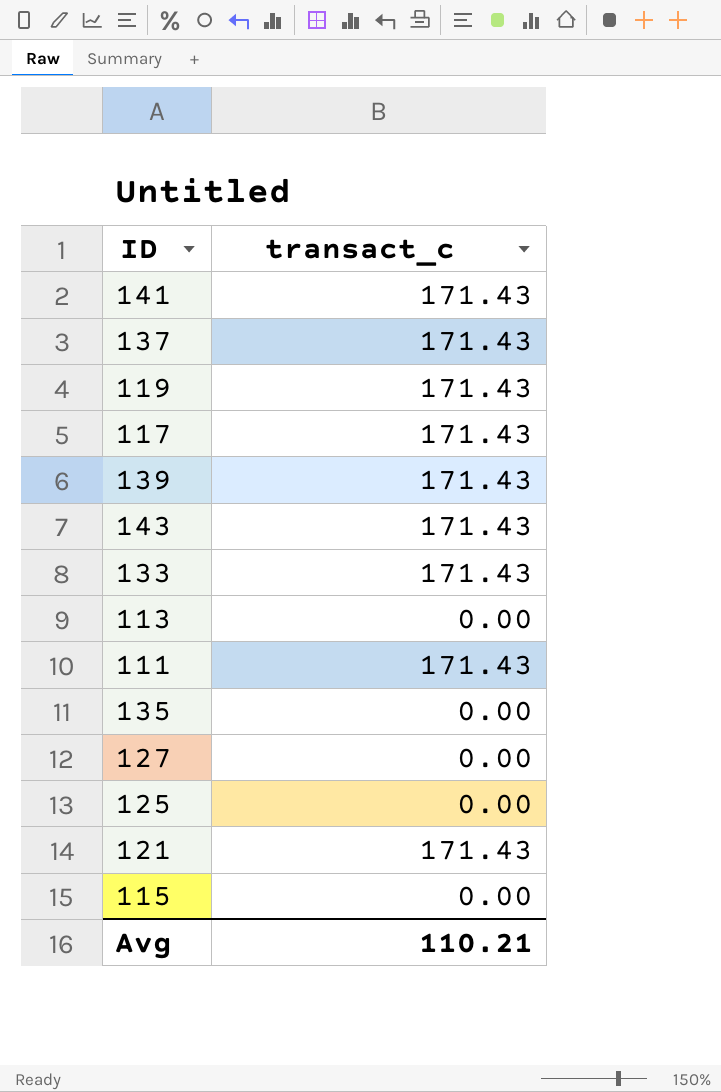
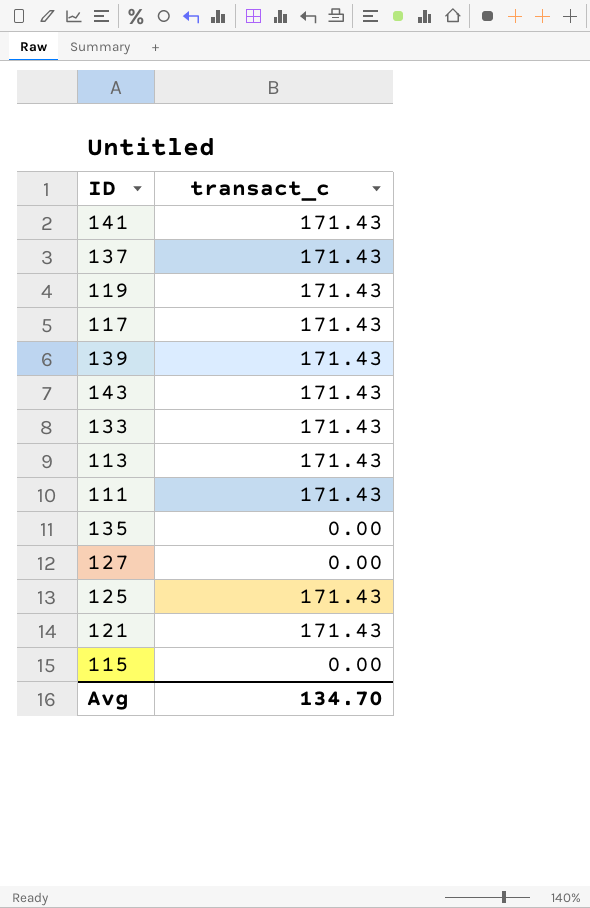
113 | transact_c: 0.00 -> 171.43
125 | transact_c: 0.00 -> 171.43
Avg | transact_c: 110.21 -> 134.70

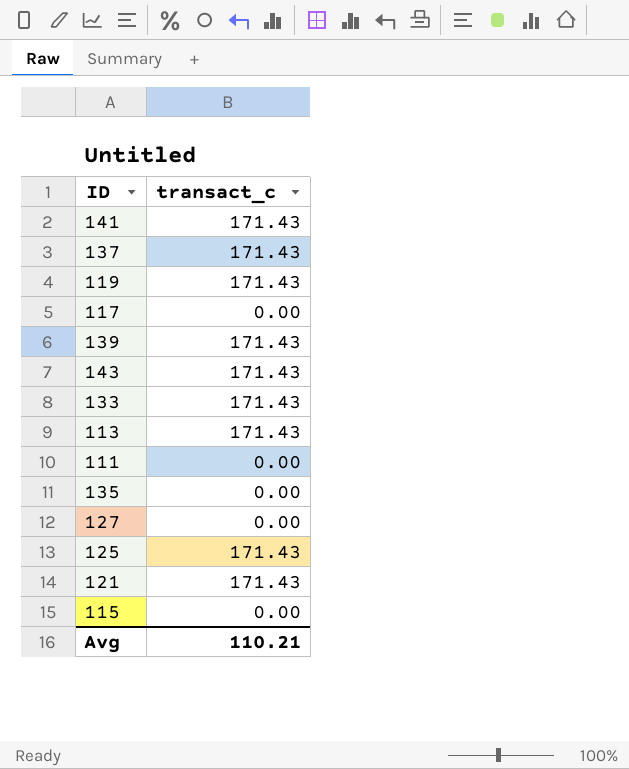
117 | transact_c: 171.43 -> 0.00
111 | transact_c: 171.43 -> 0.00
Avg | transact_c: 134.70 -> 110.21

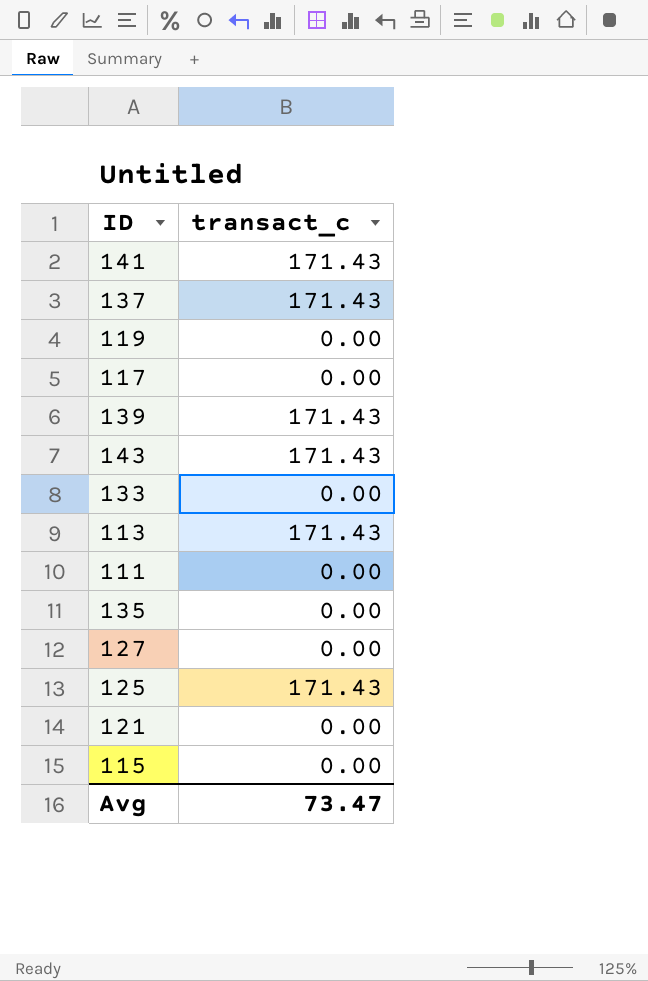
119 | transact_c: 171.43 -> 0.00
133 | transact_c: 171.43 -> 0.00
121 | transact_c: 171.43 -> 0.00
Avg | transact_c: 110.21 -> 73.47

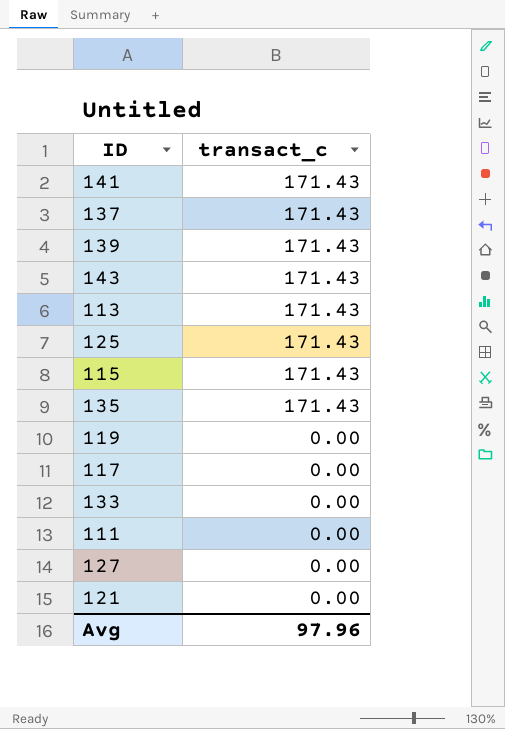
row order: none -> transact_c descending
115 | transact_c: 0.00 -> 171.43
135 | transact_c: 0.00 -> 171.43
Avg | transact_c: 73.47 -> 97.96

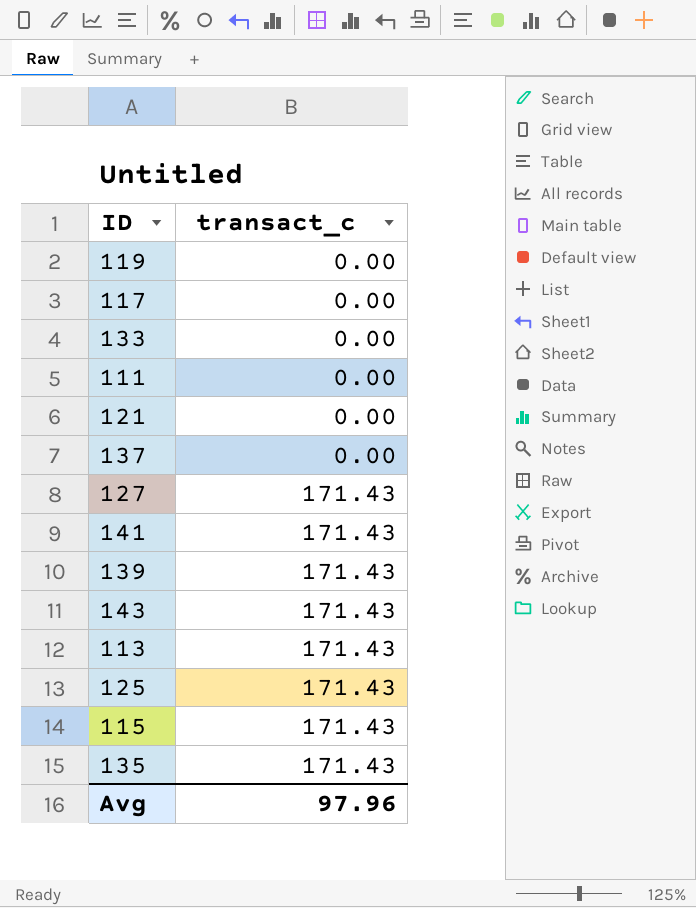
row order: transact_c descending -> transact_c ascending
137 | transact_c: 171.43 -> 0.00
127 | transact_c: 0.00 -> 171.43

